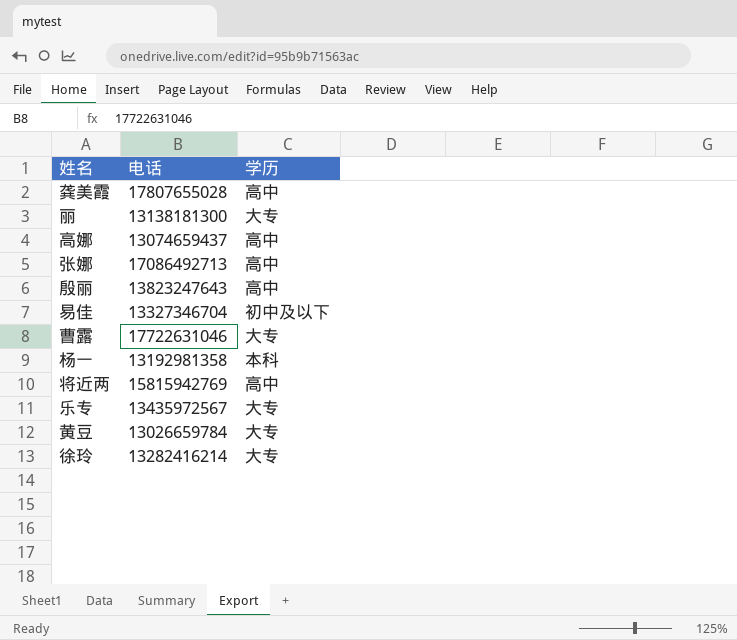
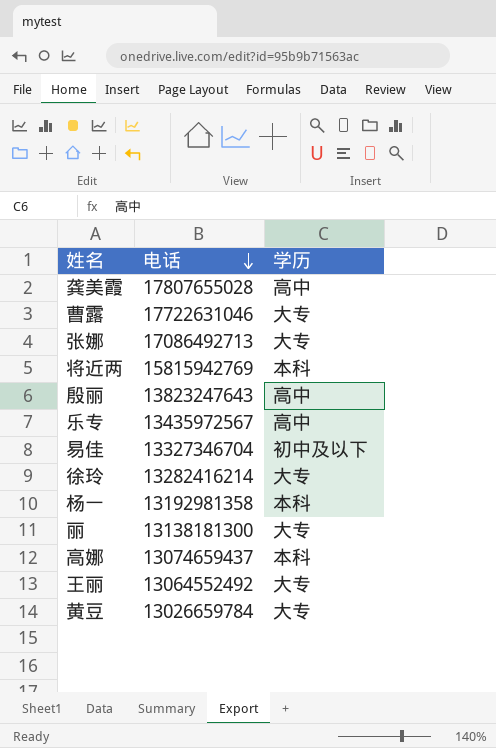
row order: none -> 电话 descending
张娜 | 学历: 高中 -> 大专
将近两 | 学历: 高中 -> 本科
乐专 | 学历: 大专 -> 高中
高娜 | 学历: 高中 -> 本科
row 王丽: none -> 13064552492 | 大专

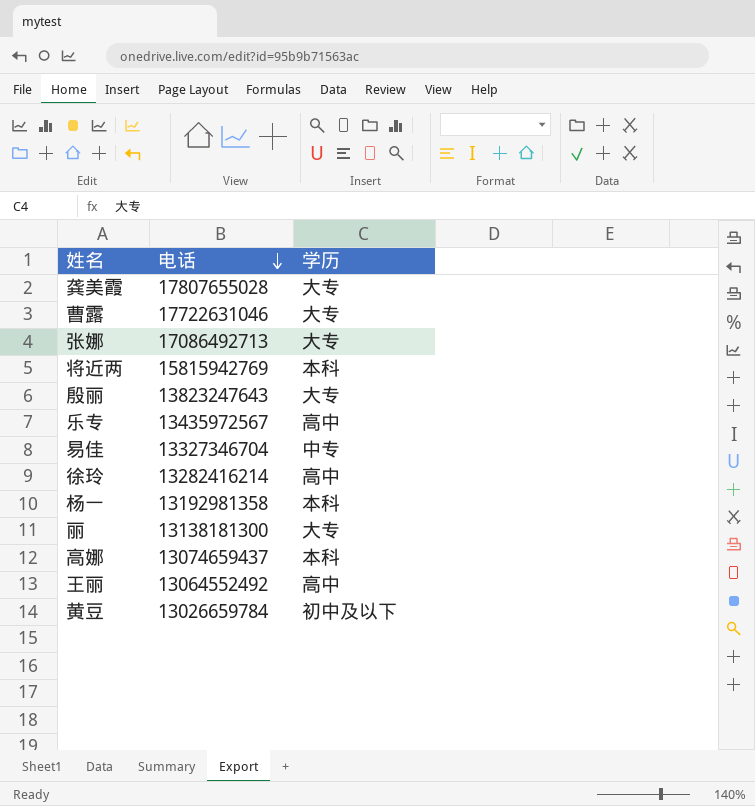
龚美霞 | 学历: 高中 -> 大专
殷丽 | 学历: 高中 -> 大专
易佳 | 学历: 初中及以下 -> 中专
徐玲 | 学历: 大专 -> 高中
王丽 | 学历: 大专 -> 高中
黄豆 | 学历: 大专 -> 初中及以下

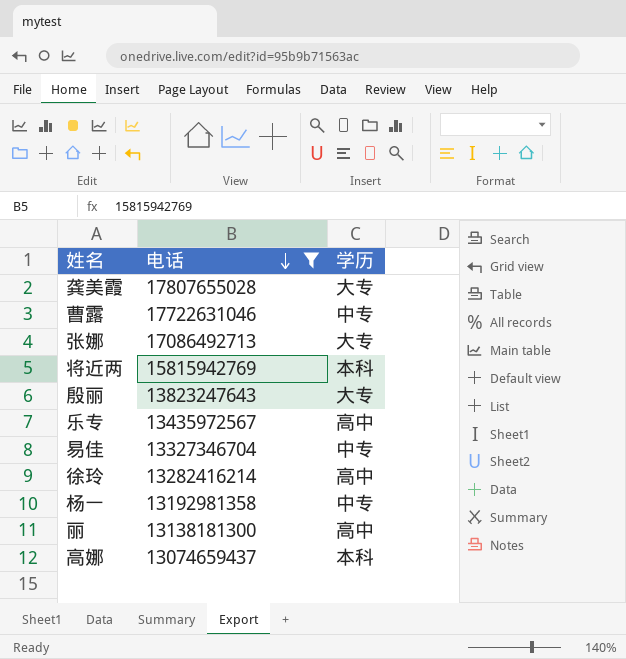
filter: none -> 电话 >= 13074659437
曹露 | 学历: 大专 -> 中专
杨一 | 学历: 本科 -> 中专
丽 | 学历: 大专 -> 高中

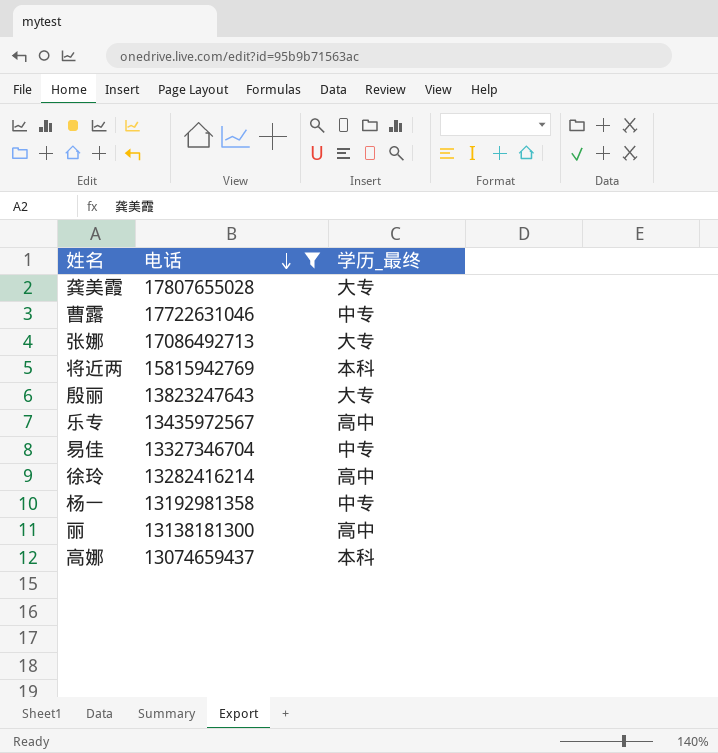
column name: 学历 -> 学历_最终

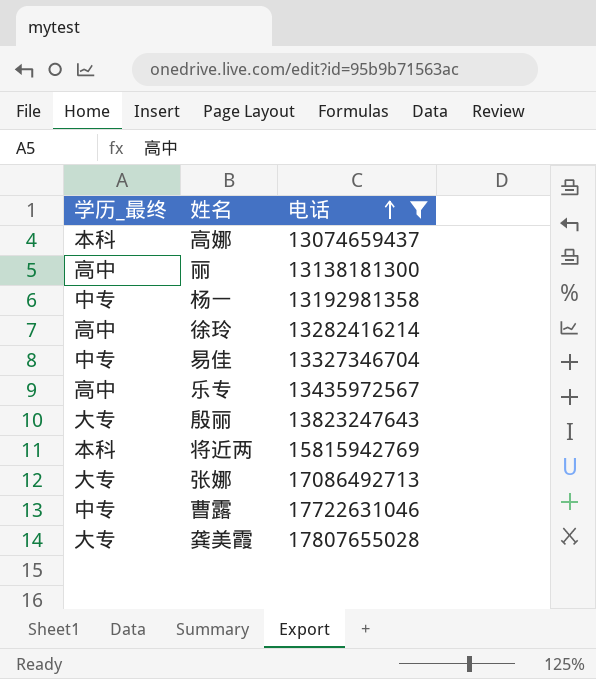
row order: 电话 descending -> 电话 ascending
column 学历_最终 | position: 3 -> 1

